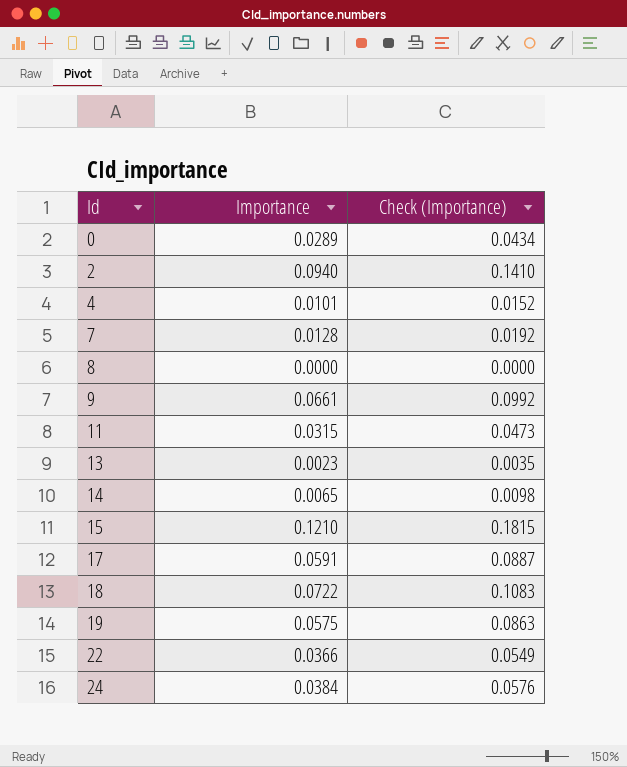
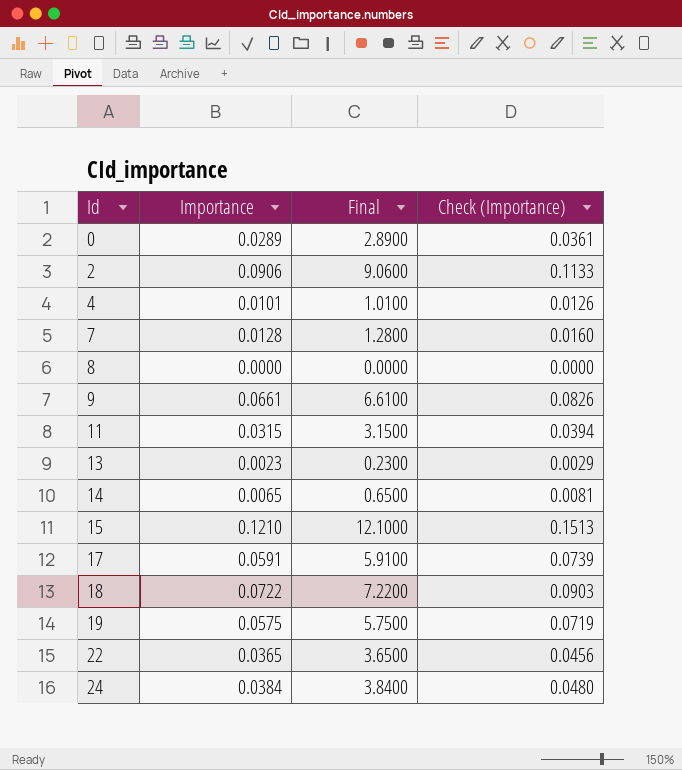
column Final | formula: none -> [Importance] * 100
column Check (Importance) | formula: [Importance] * 1.5 -> [Importance] * 1.25
2 | Importance: 0.0940 -> 0.0906
22 | Importance: 0.0366 -> 0.0365

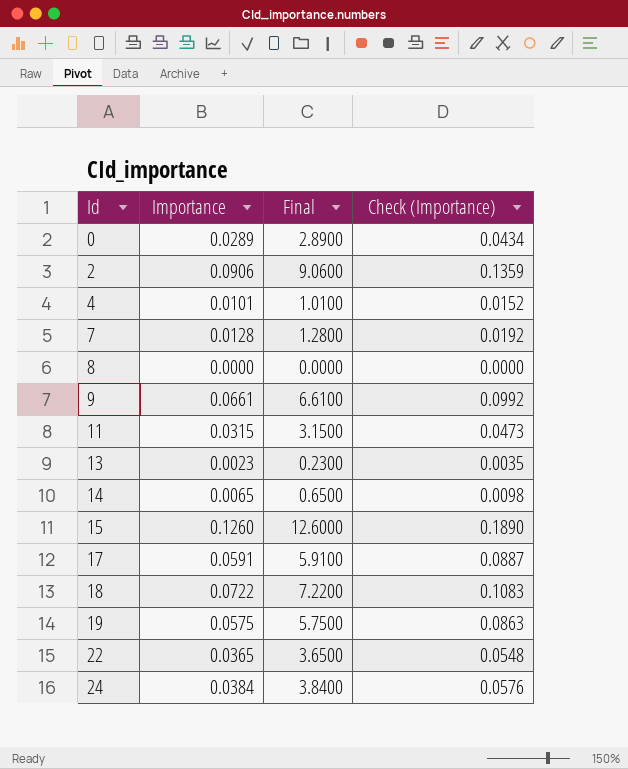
column Check (Importance) | formula: [Importance] * 1.25 -> [Importance] * 1.5
15 | Importance: 0.1210 -> 0.1260
15 | Final: 12.1000 -> 12.6000

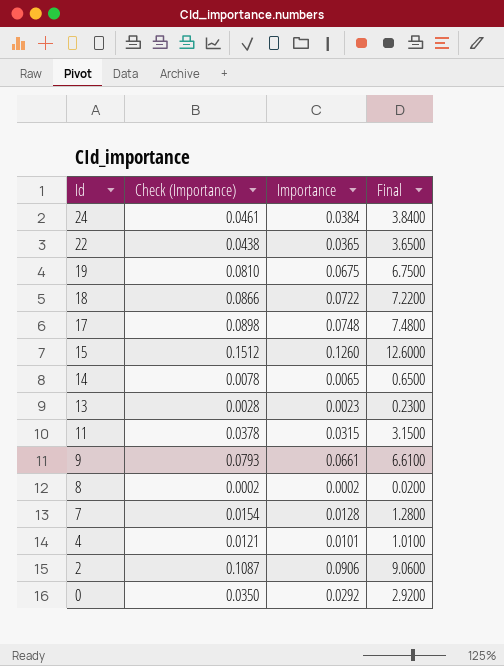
row order: Id ascending -> Id descending
column Check (Importance) | formula: [Importance] * 1.5 -> [Importance] * 1.2
column Check (Importance) | position: 4 -> 2
19 | Importance: 0.0575 -> 0.0675
19 | Final: 5.7500 -> 6.7500
17 | Importance: 0.0591 -> 0.0748
17 | Final: 5.9100 -> 7.4800
8 | Importance: 0.0000 -> 0.0002
8 | Final: 0.0000 -> 0.0200
0 | Importance: 0.0289 -> 0.0292
0 | Final: 2.8900 -> 2.9200

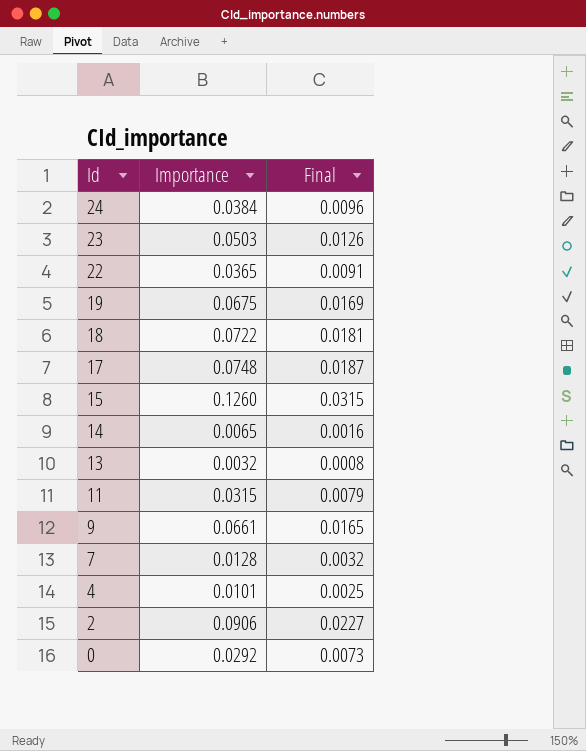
column Check (Importance) | formula: [Importance] * 1.2 -> none
column Final | formula: [Importance] * 100 -> [Importance] * 0.25
row 8: 0.0002 | 0.0002 | 0.0200 -> none
row 23: none -> 0.0503 | 0.0126
13 | Importance: 0.0023 -> 0.0032

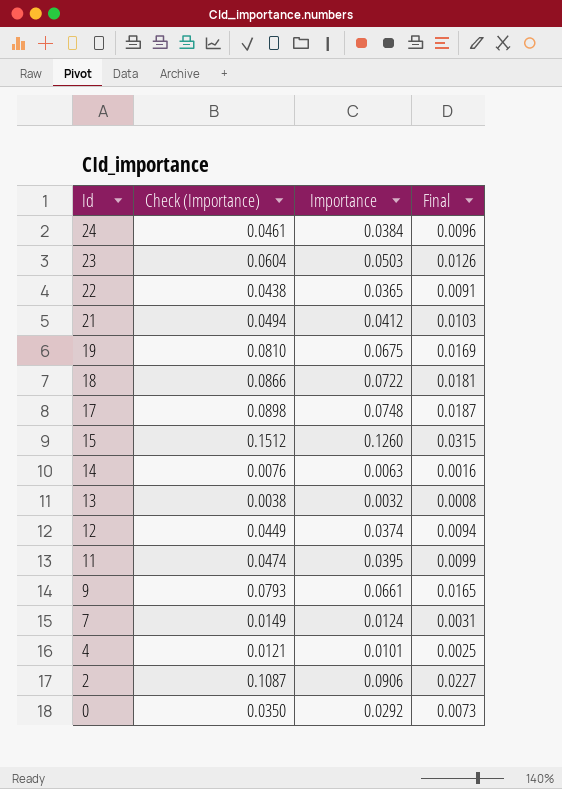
column Check (Importance) | formula: none -> [Importance] * 1.2
row 21: none -> 0.0494 | 0.0412 | 0.0103
14 | Importance: 0.0065 -> 0.0063
row 12: none -> 0.0449 | 0.0374 | 0.0094
11 | Importance: 0.0315 -> 0.0395
11 | Final: 0.0079 -> 0.0099
7 | Importance: 0.0128 -> 0.0124
7 | Final: 0.0032 -> 0.0031

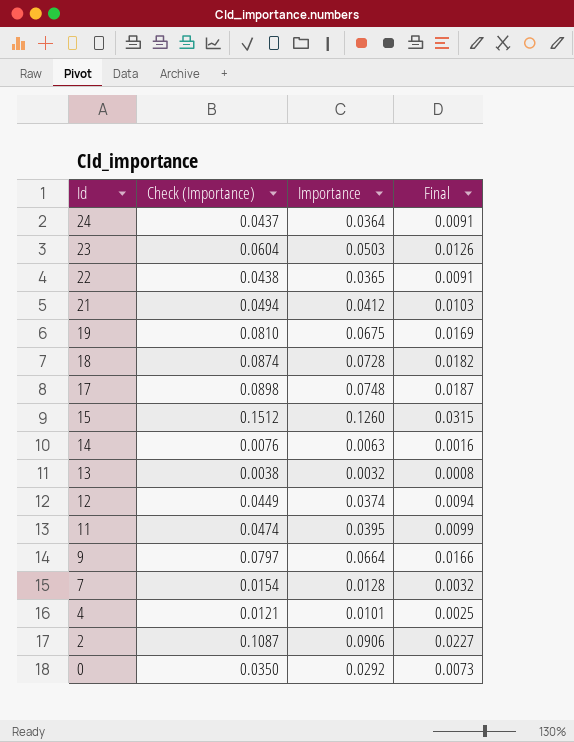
24 | Check (Importance): 0.0461 -> 0.0437
24 | Importance: 0.0384 -> 0.0364
24 | Final: 0.0096 -> 0.0091
18 | Check (Importance): 0.0866 -> 0.0874
18 | Importance: 0.0722 -> 0.0728
18 | Final: 0.0181 -> 0.0182
9 | Check (Importance): 0.0793 -> 0.0797
9 | Importance: 0.0661 -> 0.0664
9 | Final: 0.0165 -> 0.0166
7 | Check (Importance): 0.0149 -> 0.0154
7 | Importance: 0.0124 -> 0.0128
7 | Final: 0.0031 -> 0.0032

